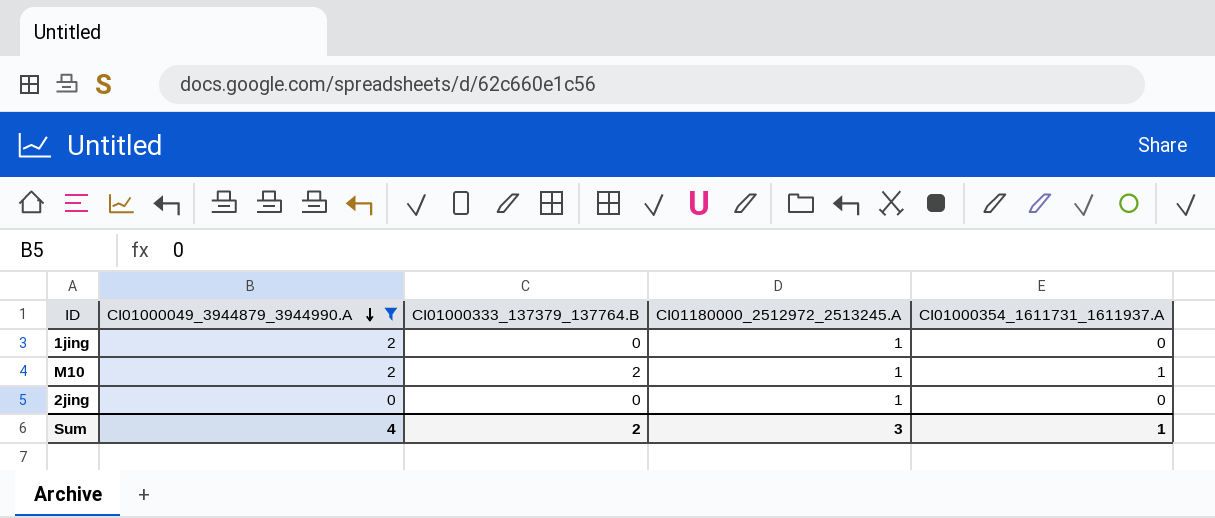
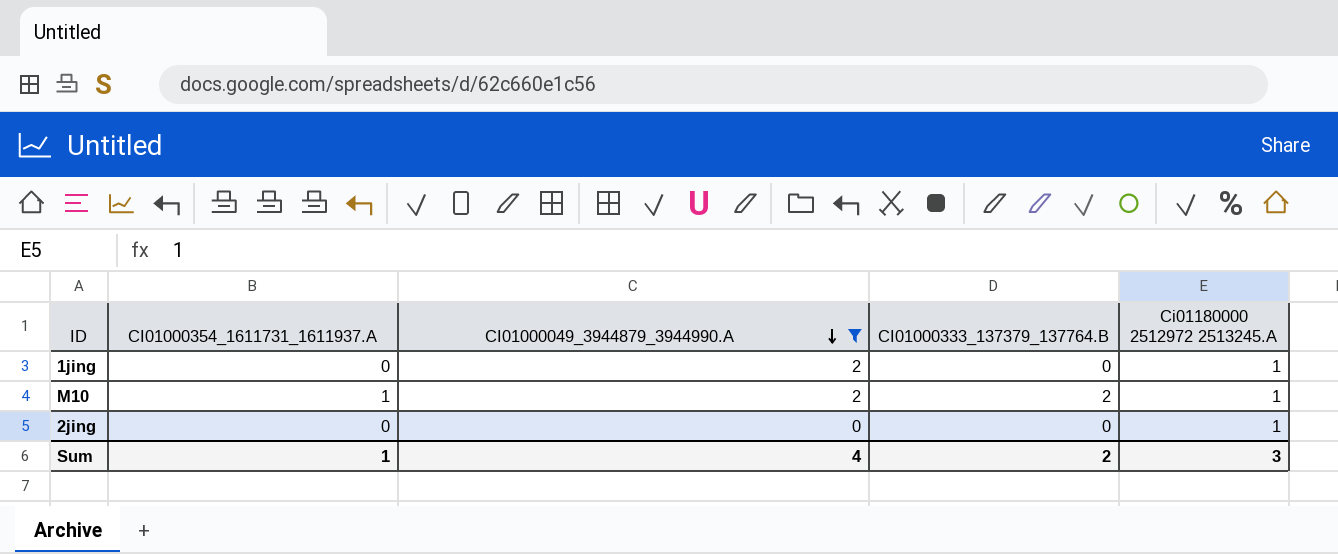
column CI01000354_1611731_1611937.A | position: 5 -> 2
column name: CI01180000_2512972_2513245.A -> Ci01180000 2512972 2513245.A

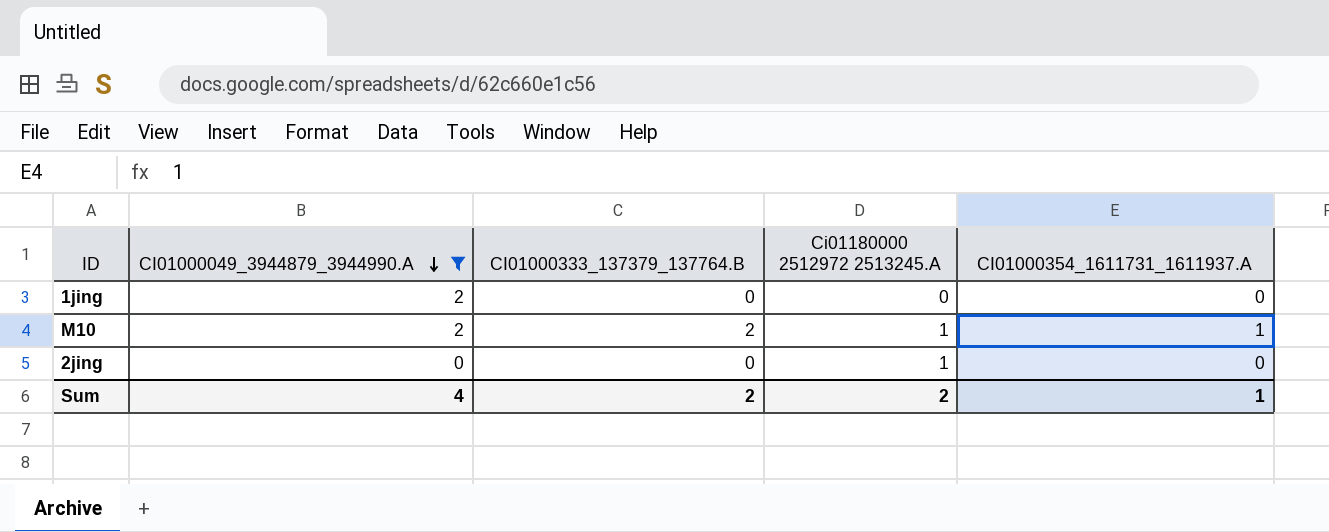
column CI01000354_1611731_1611937.A | position: 2 -> 5
1jing | Ci01180000 2512972 2513245.A: 1 -> 0
Sum | Ci01180000 2512972 2513245.A: 3 -> 2

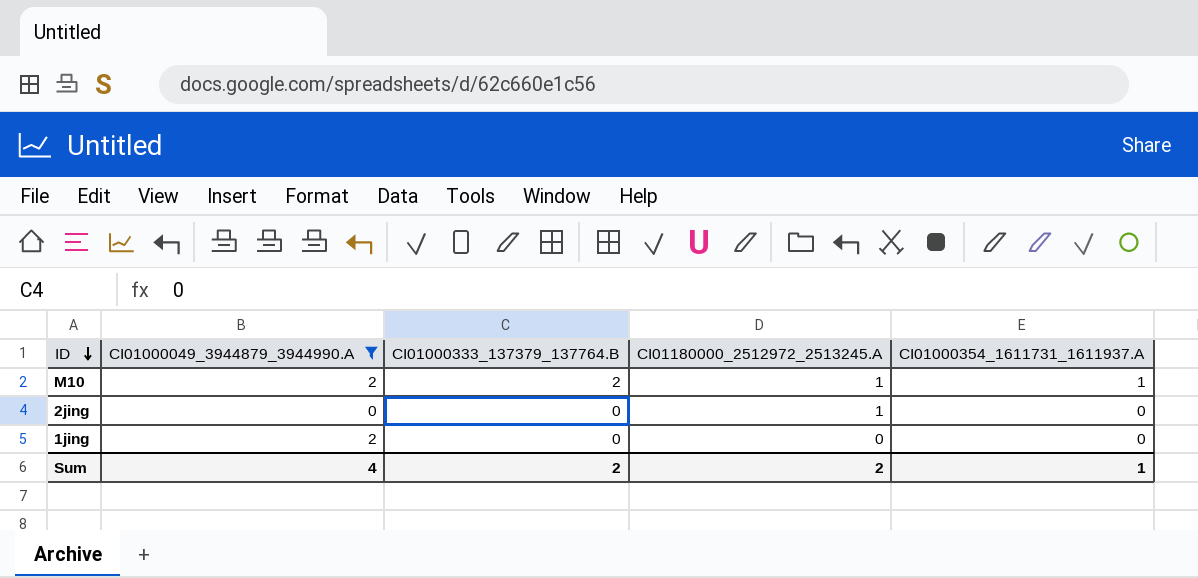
row order: CI01000049_3944879_3944990.A descending -> ID descending
column name: Ci01180000 2512972 2513245.A -> CI01180000_2512972_2513245.A

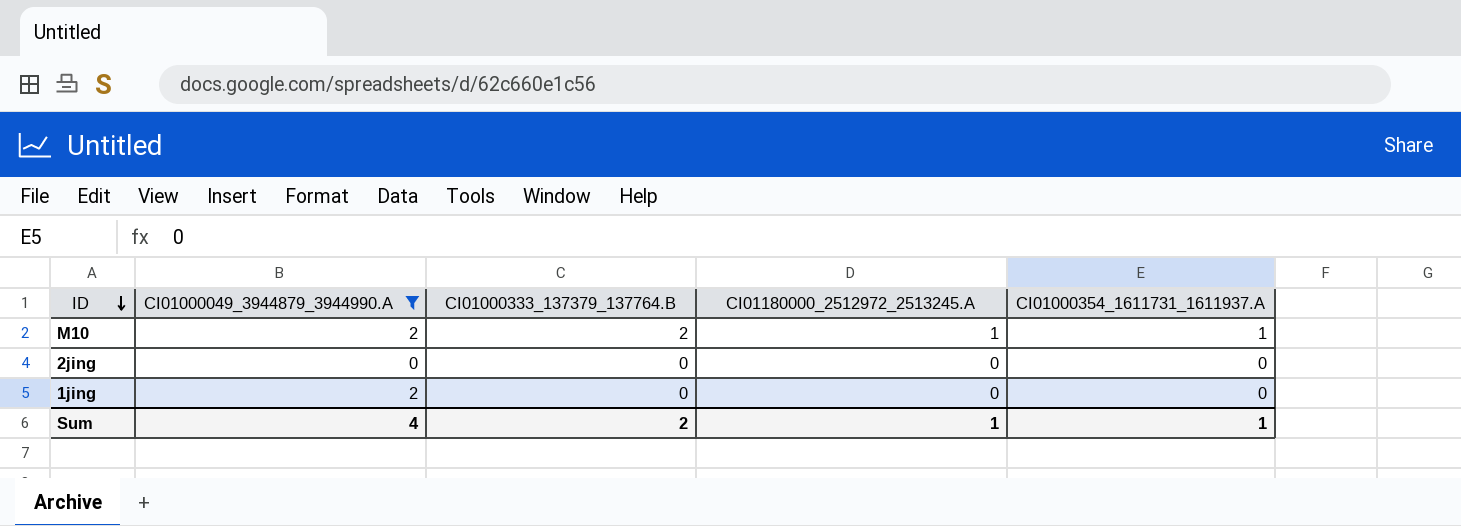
2jing | CI01180000_2512972_2513245.A: 1 -> 0
Sum | CI01180000_2512972_2513245.A: 2 -> 1

